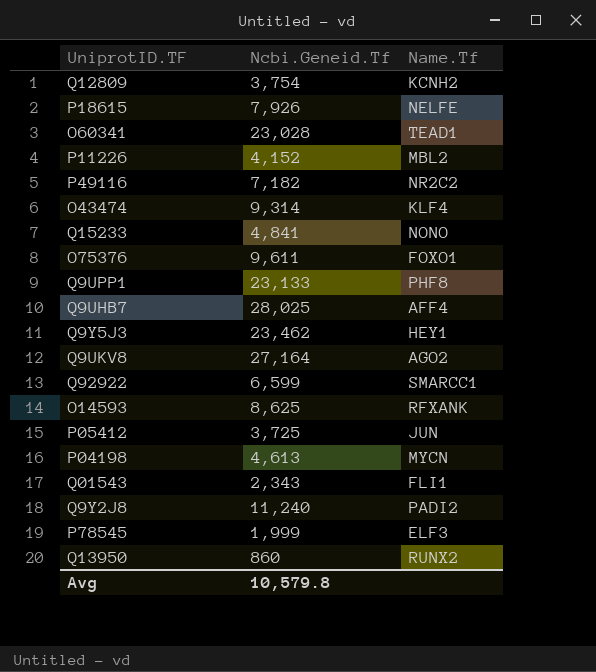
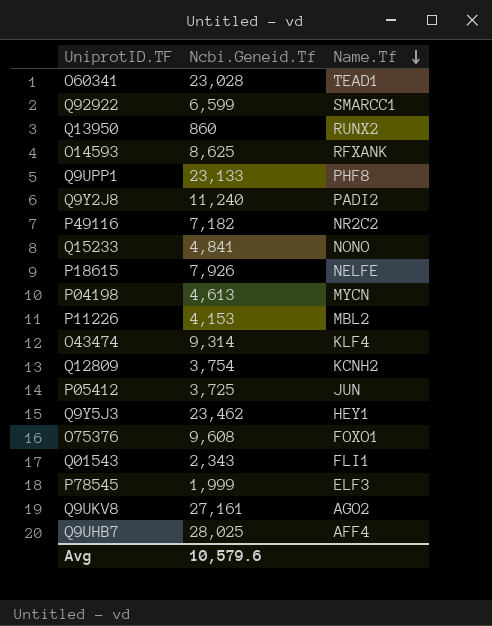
row order: none -> Name.Tf descending
P11226 | Ncbi.Geneid.Tf: 4,152 -> 4,153
O75376 | Ncbi.Geneid.Tf: 9,611 -> 9,608
Q9UKV8 | Ncbi.Geneid.Tf: 27,164 -> 27,161
Avg | Ncbi.Geneid.Tf: 10,579.8 -> 10,579.6

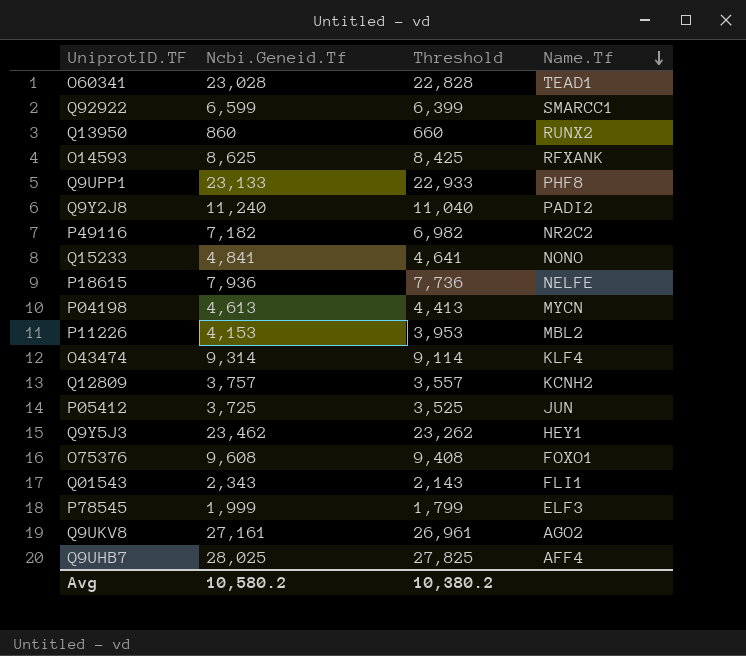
column Threshold | formula: none -> [Ncbi.Geneid.Tf] - 200
P18615 | Ncbi.Geneid.Tf: 7,926 -> 7,936
Q12809 | Ncbi.Geneid.Tf: 3,754 -> 3,757
Avg | Ncbi.Geneid.Tf: 10,579.6 -> 10,580.2

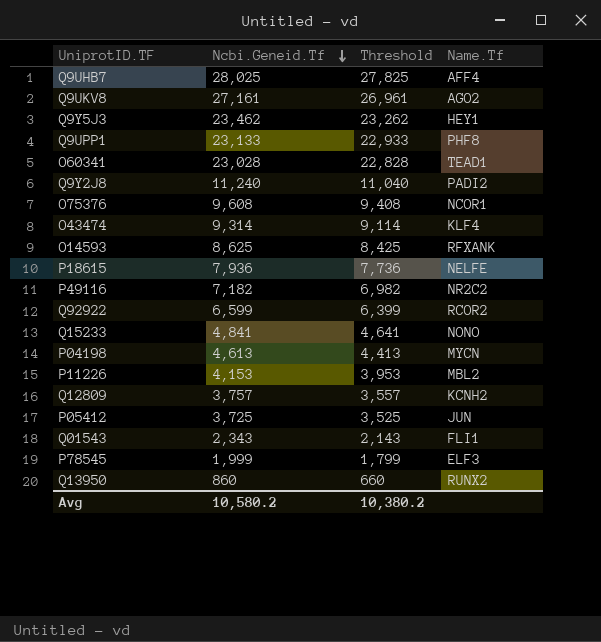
row order: Name.Tf descending -> Ncbi.Geneid.Tf descending
O75376 | Name.Tf: FOXO1 -> NCOR1
Q92922 | Name.Tf: SMARCC1 -> RCOR2

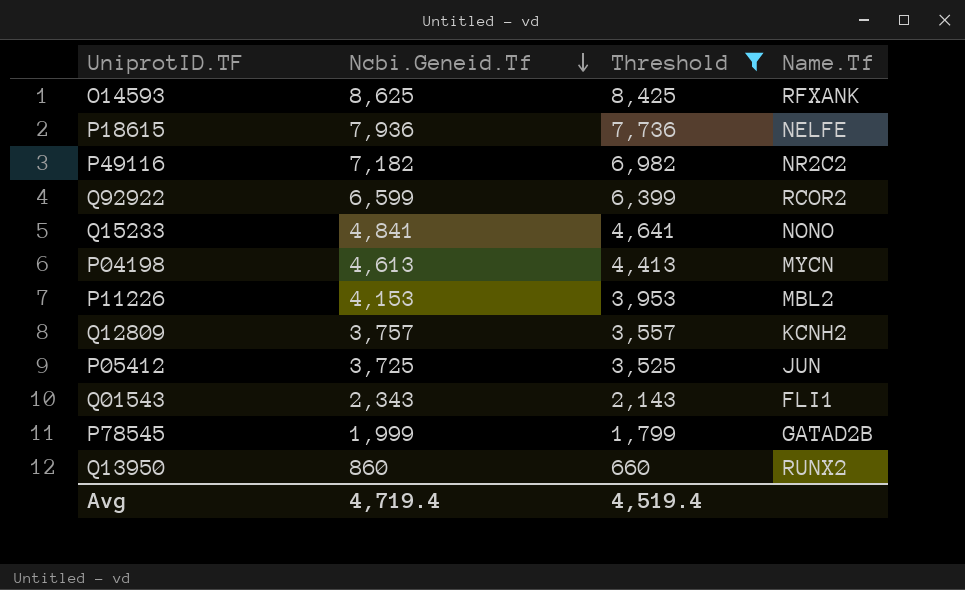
filter: none -> Threshold <= 8,425
P78545 | Name.Tf: ELF3 -> GATAD2B
Avg | Ncbi.Geneid.Tf: 10,580.2 -> 4,719.4
Avg | Threshold: 10,380.2 -> 4,519.4

